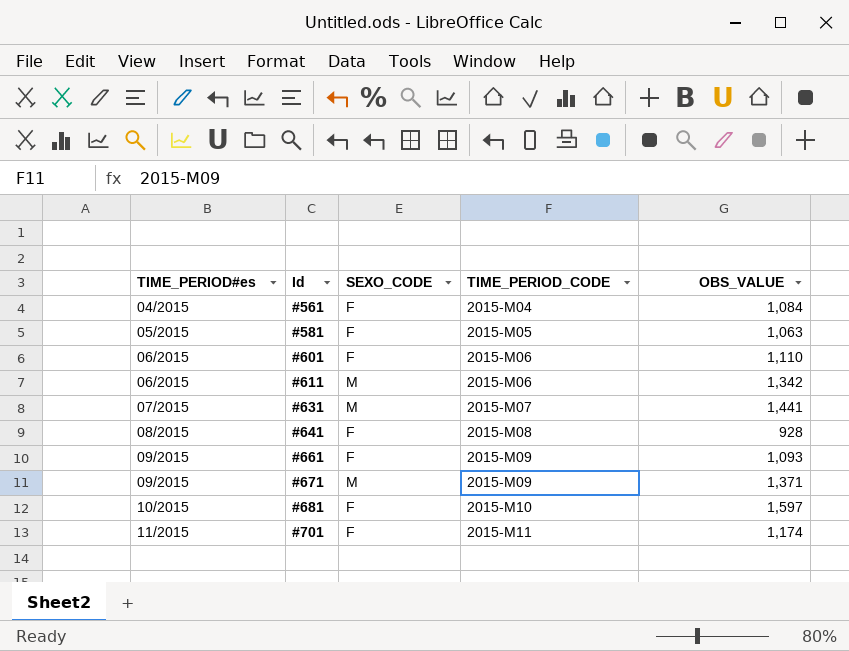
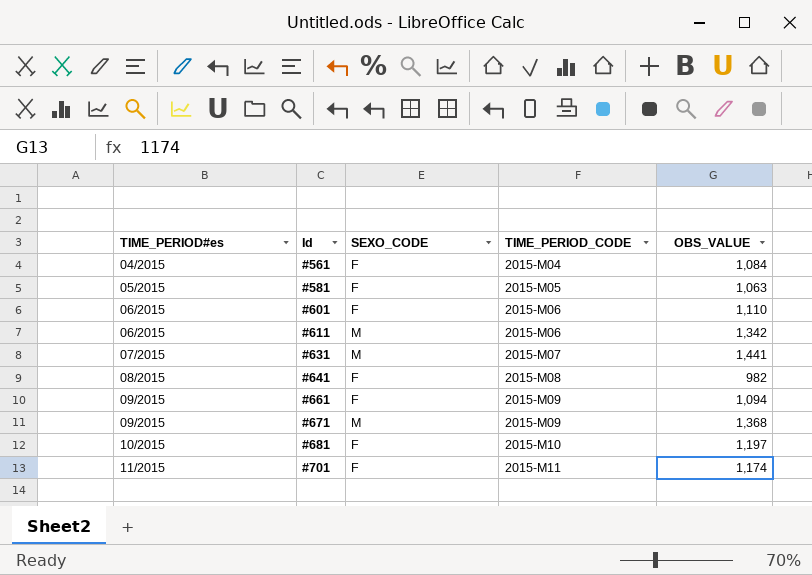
#641 | OBS_VALUE: 928 -> 982
#661 | OBS_VALUE: 1,093 -> 1,094
#671 | OBS_VALUE: 1,371 -> 1,368
#681 | OBS_VALUE: 1,597 -> 1,197

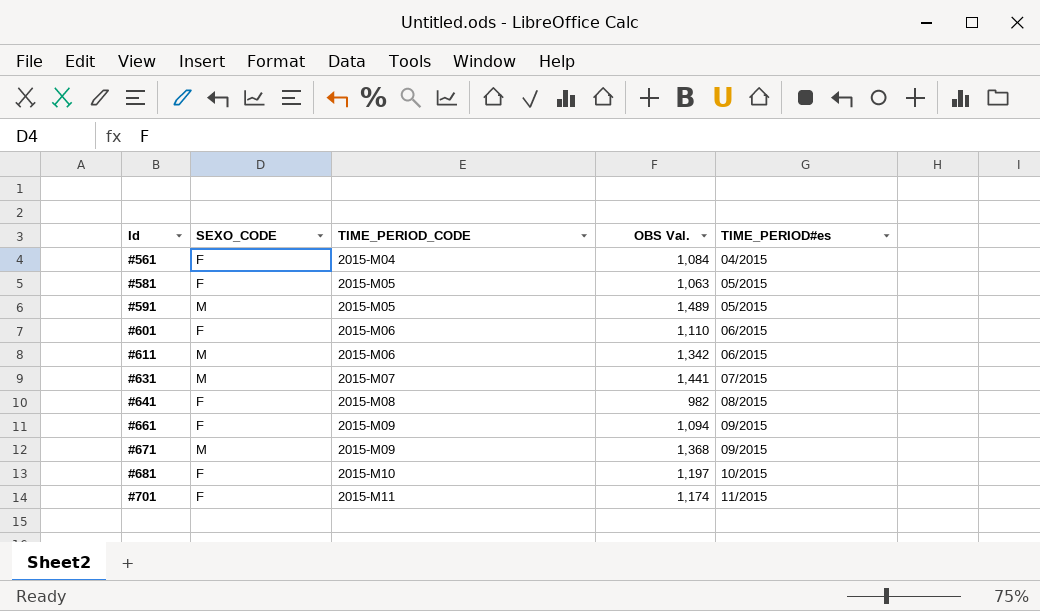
column name: OBS_VALUE -> OBS Val.
column TIME_PERIOD#es | position: 1 -> 5
row #591: none -> M | 2015-M05 | 1,489 | 05/2015

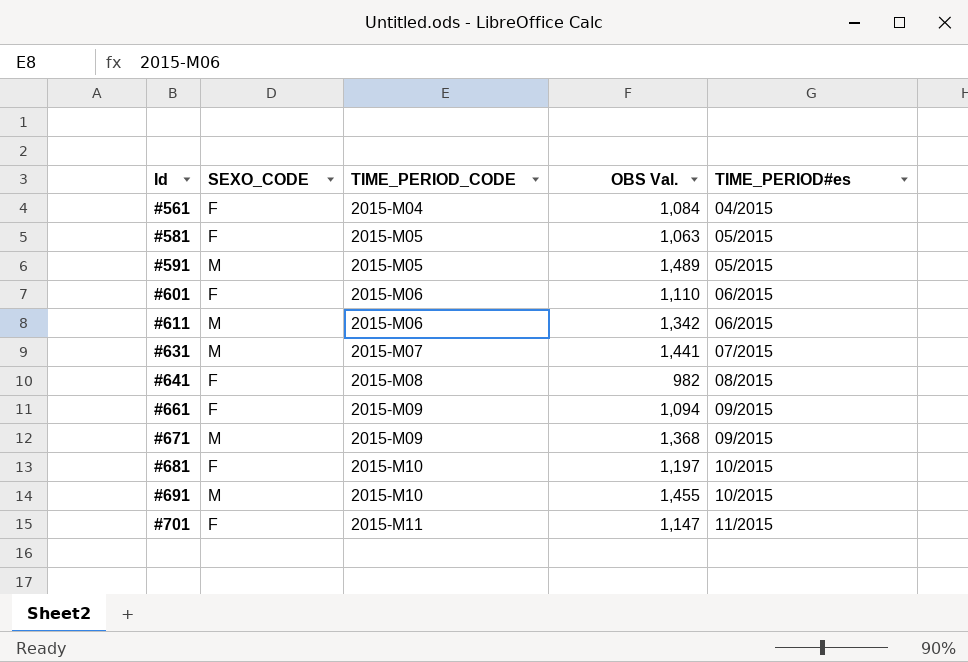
row #691: none -> M | 2015-M10 | 1,455 | 10/2015
#701 | OBS Val.: 1,174 -> 1,147

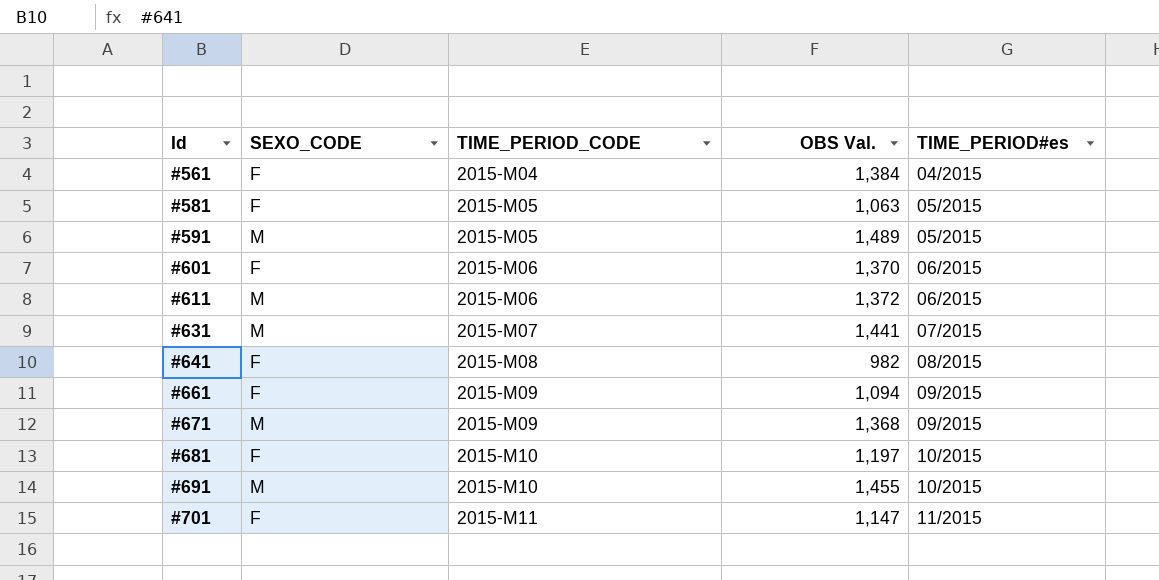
#561 | OBS Val.: 1,084 -> 1,384
#601 | OBS Val.: 1,110 -> 1,370
#611 | OBS Val.: 1,342 -> 1,372

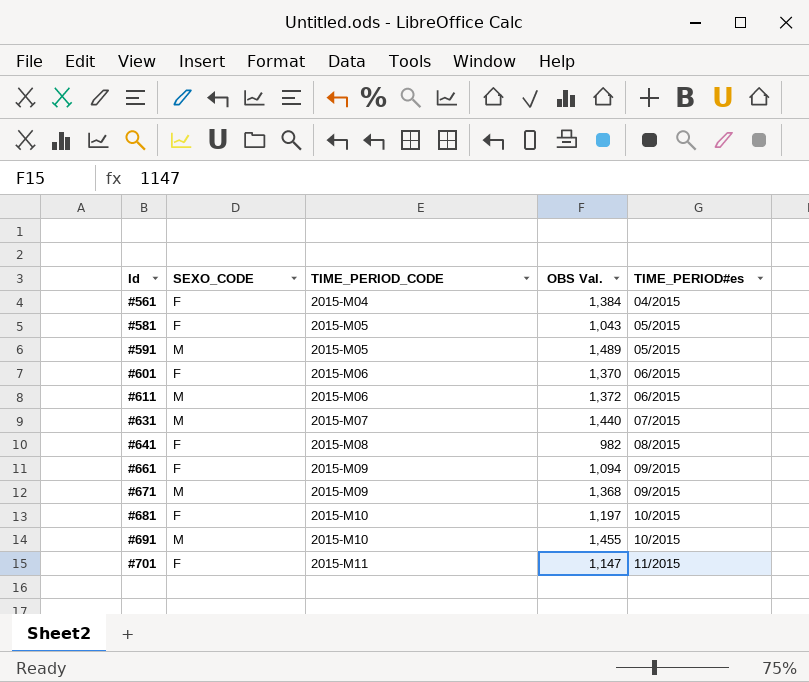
#581 | OBS Val.: 1,063 -> 1,043
#631 | OBS Val.: 1,441 -> 1,440

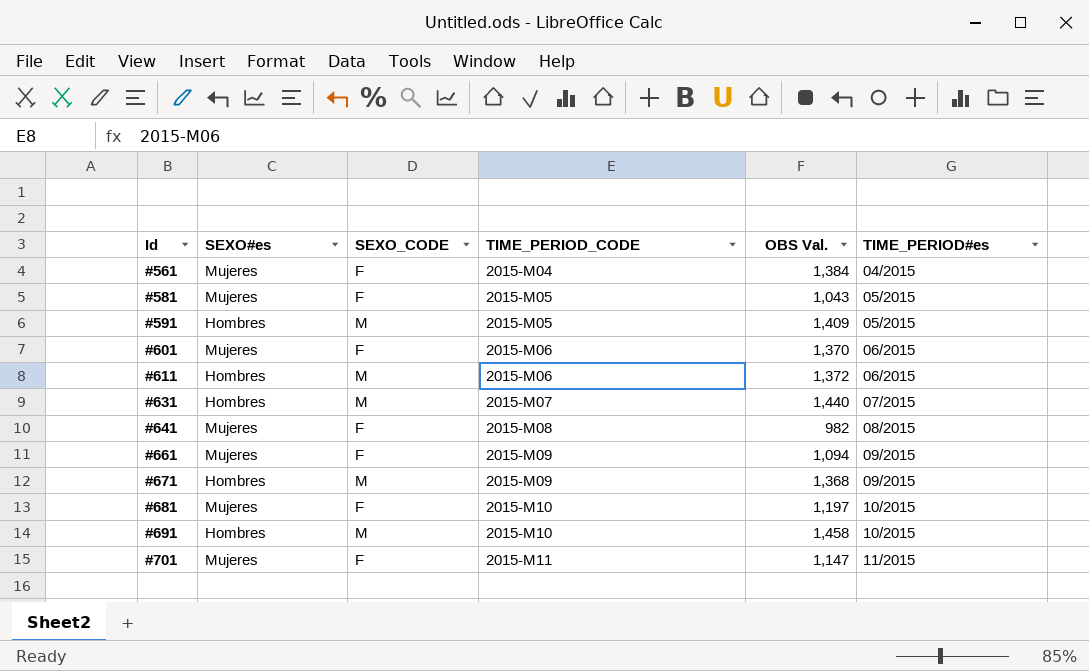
column SEXO#es | position: none -> 2
#591 | OBS Val.: 1,489 -> 1,409
#691 | OBS Val.: 1,455 -> 1,458

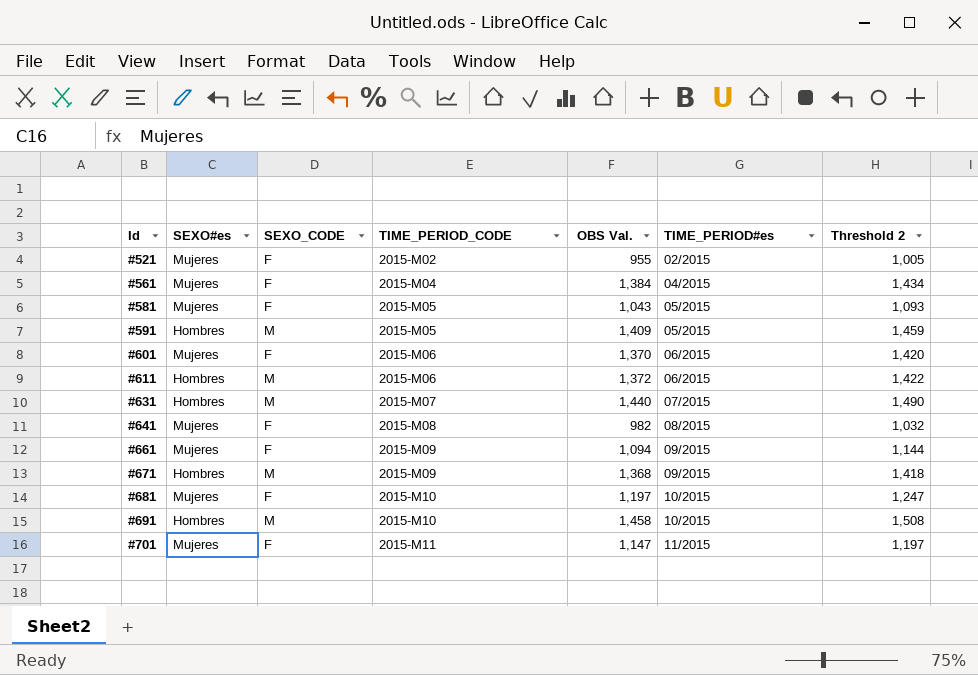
column Threshold 2 | formula: none -> [OBS Val.] + 50
row #521: none -> Mujeres | F | 2015-M02 | 955 | 02/2015 | 1,005

